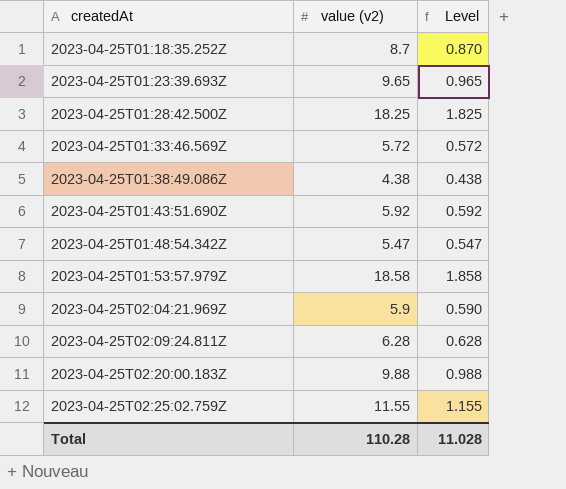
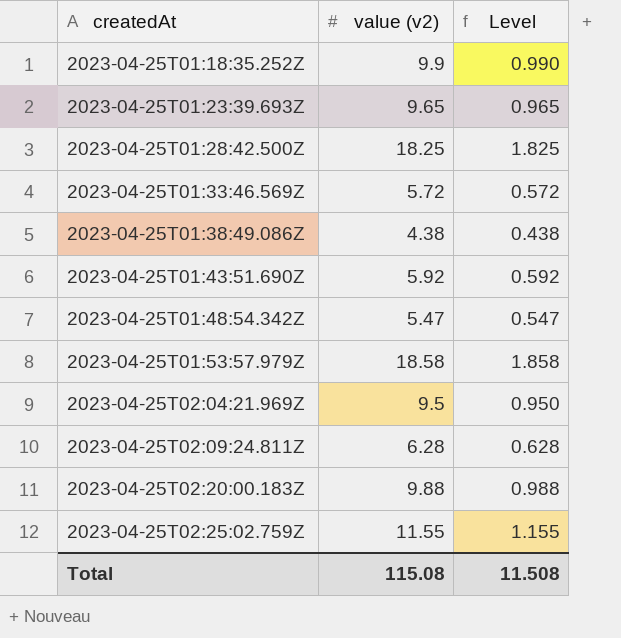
2023-04-25T01:18:35.252Z | value (v2): 8.7 -> 9.9
2023-04-25T01:18:35.252Z | Level: 0.870 -> 0.990
2023-04-25T02:04:21.969Z | value (v2): 5.9 -> 9.5
2023-04-25T02:04:21.969Z | Level: 0.590 -> 0.950
Total | value (v2): 110.28 -> 115.08
Total | Level: 11.028 -> 11.508

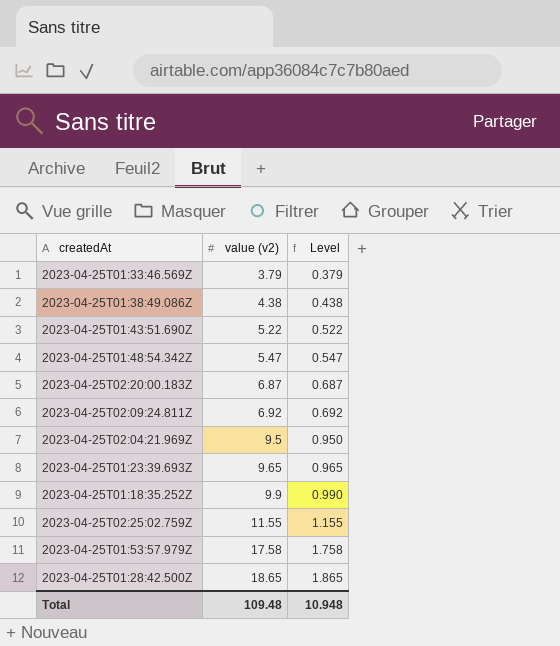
row order: createdAt ascending -> value (v2) ascending
2023-04-25T01:33:46.569Z | value (v2): 5.72 -> 3.79
2023-04-25T01:33:46.569Z | Level: 0.572 -> 0.379
2023-04-25T01:43:51.690Z | value (v2): 5.92 -> 5.22
2023-04-25T01:43:51.690Z | Level: 0.592 -> 0.522
2023-04-25T02:20:00.183Z | value (v2): 9.88 -> 6.87
2023-04-25T02:20:00.183Z | Level: 0.988 -> 0.687
2023-04-25T02:09:24.811Z | value (v2): 6.28 -> 6.92
2023-04-25T02:09:24.811Z | Level: 0.628 -> 0.692
2023-04-25T01:53:57.979Z | value (v2): 18.58 -> 17.58
2023-04-25T01:53:57.979Z | Level: 1.858 -> 1.758
2023-04-25T01:28:42.500Z | value (v2): 18.25 -> 18.65
2023-04-25T01:28:42.500Z | Level: 1.825 -> 1.865
Total | value (v2): 115.08 -> 109.48
Total | Level: 11.508 -> 10.948

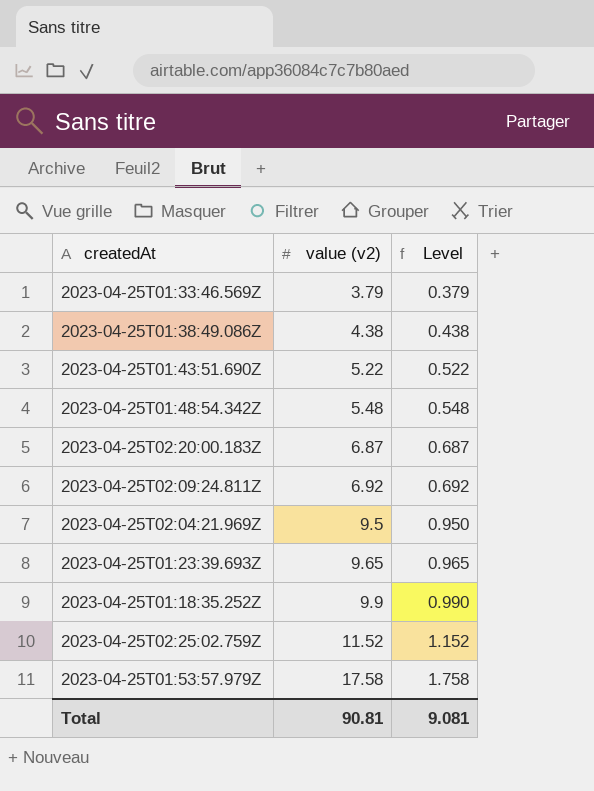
row 2023-04-25T01:28:42.500Z: 18.65 | 1.865 -> none
2023-04-25T01:48:54.342Z | value (v2): 5.47 -> 5.48
2023-04-25T01:48:54.342Z | Level: 0.547 -> 0.548
2023-04-25T02:25:02.759Z | value (v2): 11.55 -> 11.52
2023-04-25T02:25:02.759Z | Level: 1.155 -> 1.152
Total | value (v2): 109.48 -> 90.81
Total | Level: 10.948 -> 9.081

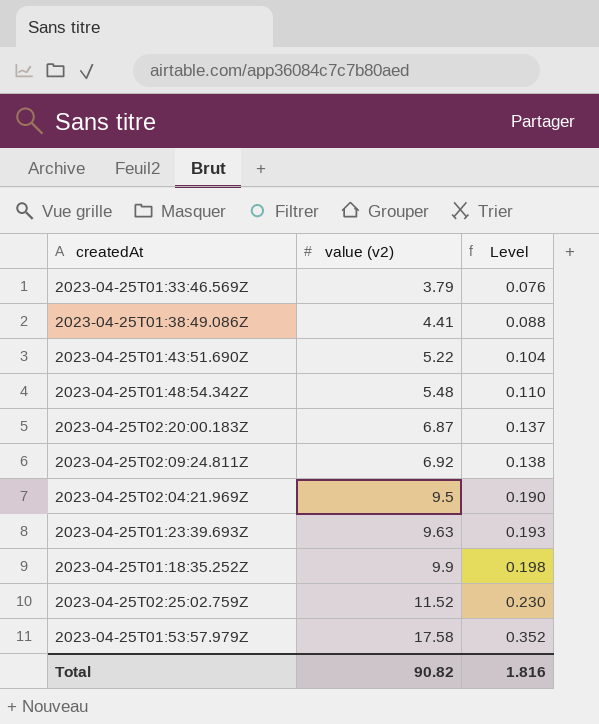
column Level | formula: [value (v2)] * 0.1 -> [value (v2)] * 0.02
2023-04-25T01:38:49.086Z | value (v2): 4.38 -> 4.41
2023-04-25T01:23:39.693Z | value (v2): 9.65 -> 9.63
Total | value (v2): 90.81 -> 90.82
Total | Level: 9.081 -> 1.816

